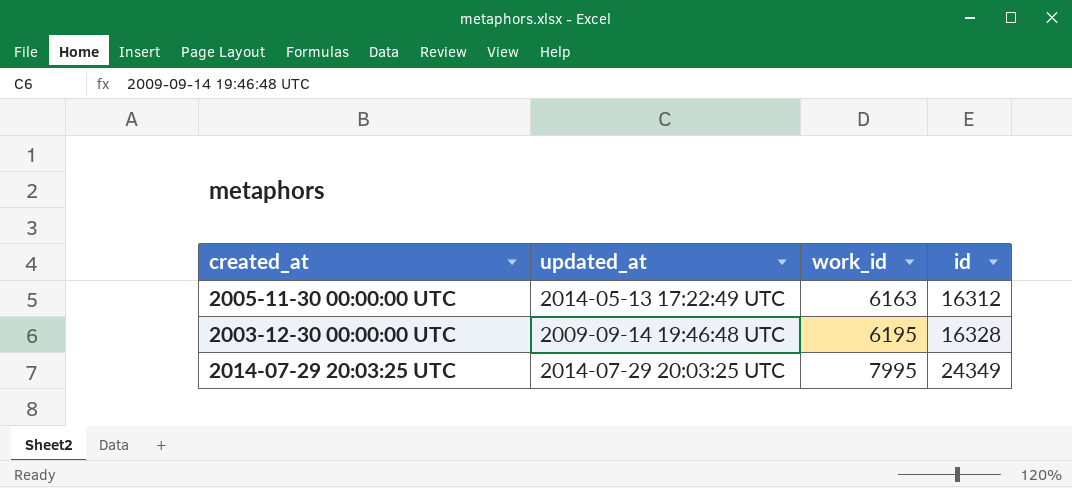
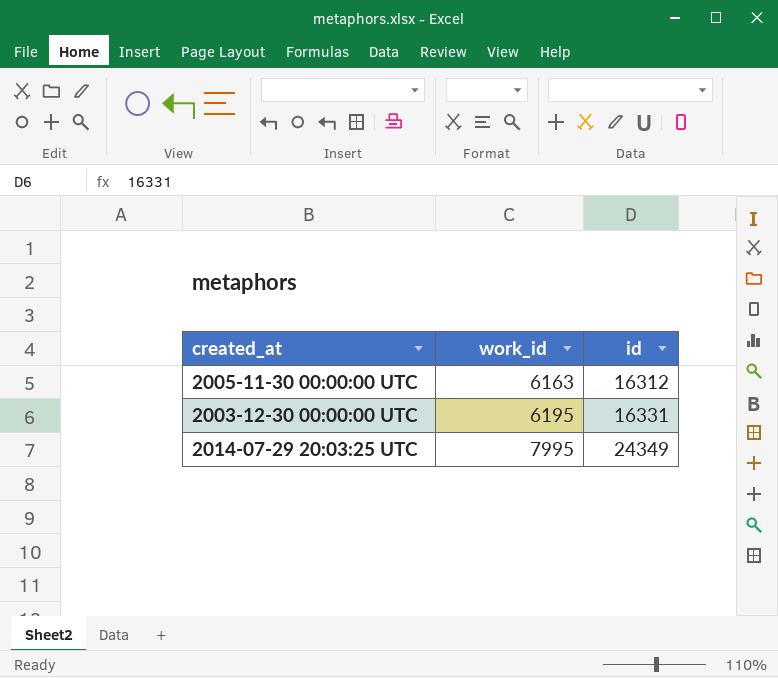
column updated_at | position: 2 -> none
2003-12-30 00:00:00 UTC | id: 16328 -> 16331

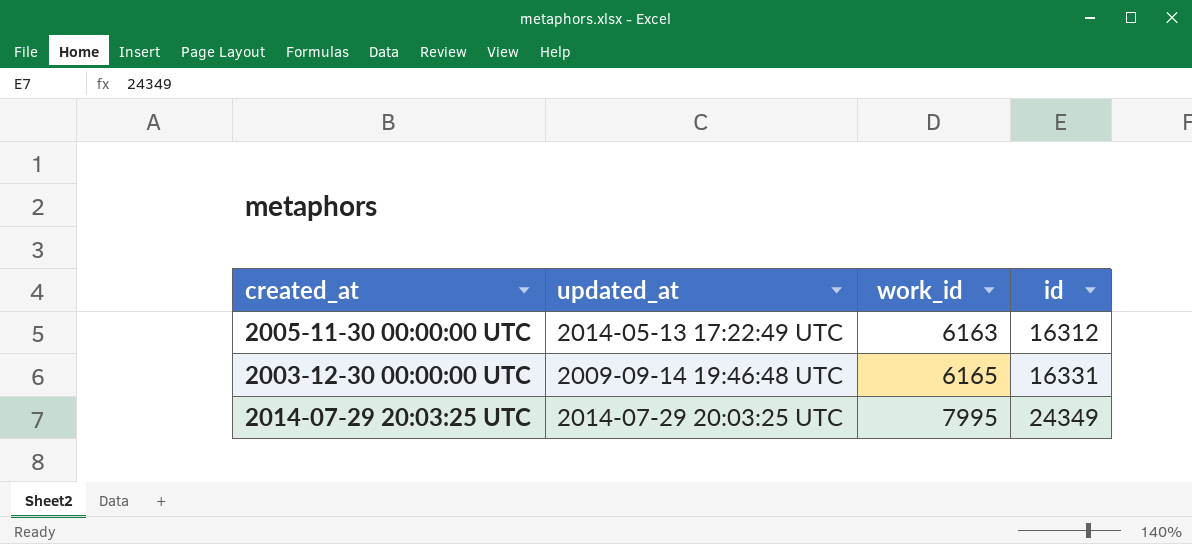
column updated_at | position: none -> 2
2003-12-30 00:00:00 UTC | work_id: 6195 -> 6165

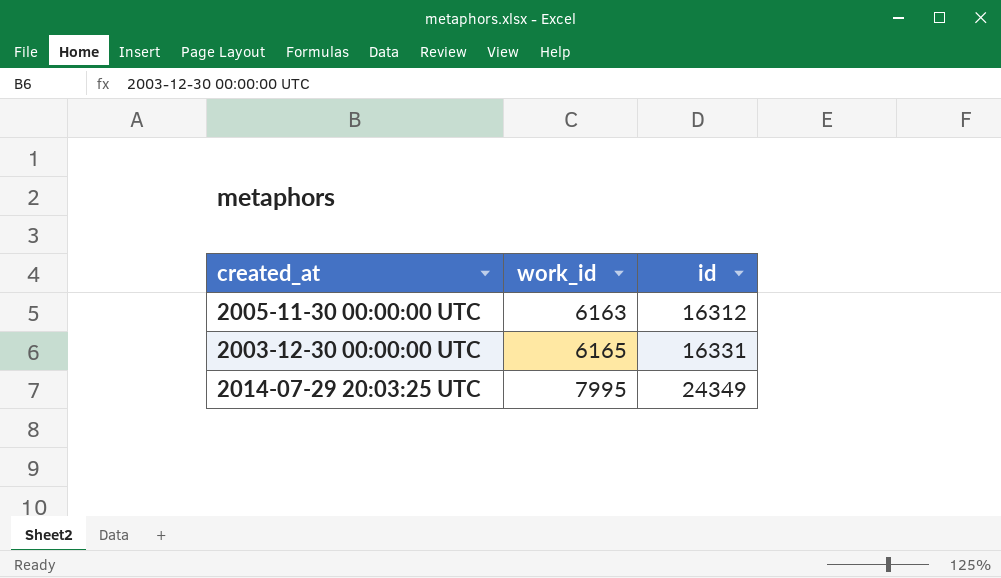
column updated_at | position: 2 -> none

